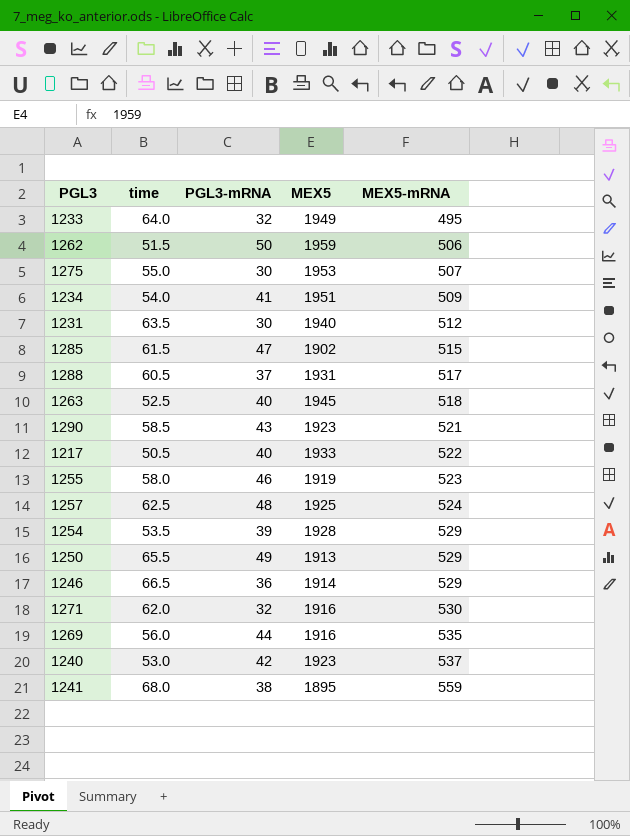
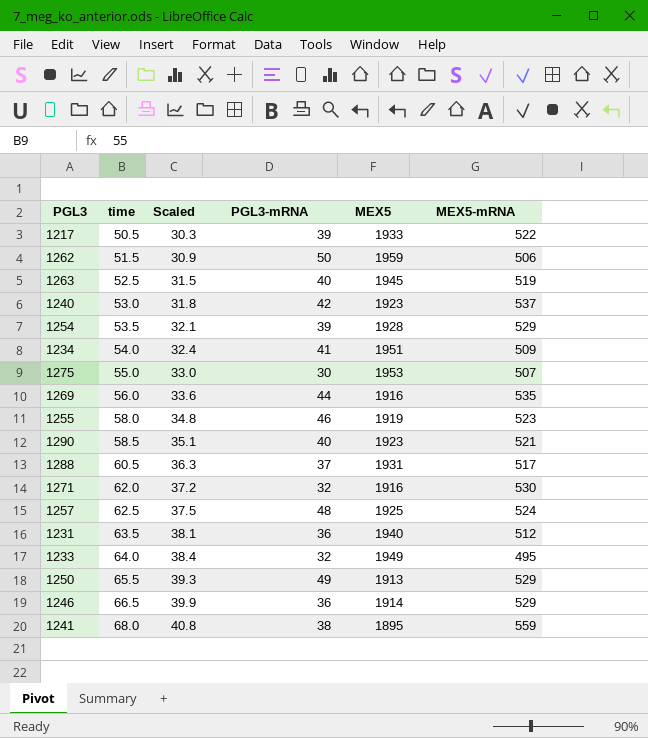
row order: MEX5-mRNA ascending -> time ascending
column Scaled | formula: none -> [time] * 0.6
row 1285: 61.5 | 47 | 1902 | 515 -> none
1217 | PGL3-mRNA: 40 -> 39
1263 | MEX5-mRNA: 518 -> 519
1290 | PGL3-mRNA: 43 -> 40
1231 | PGL3-mRNA: 30 -> 36

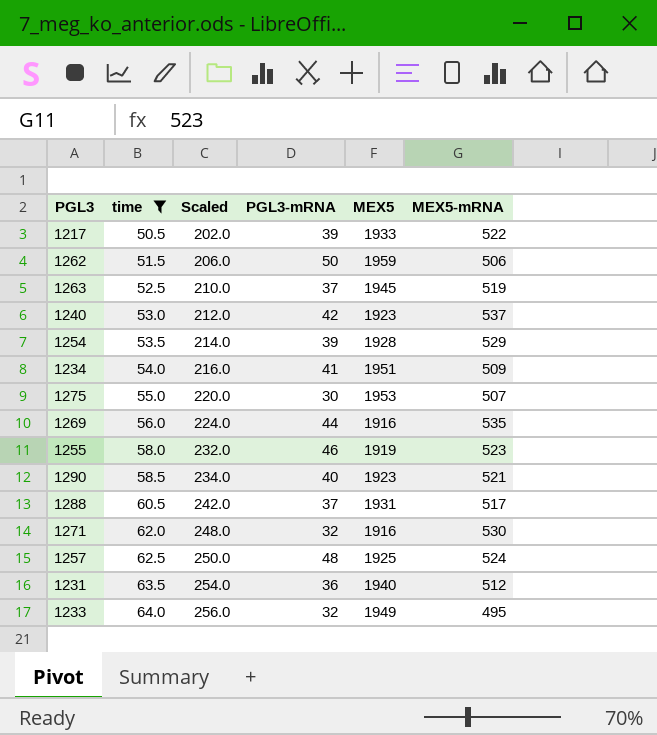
filter: none -> time <= 64.0
column Scaled | formula: [time] * 0.6 -> [time] * 4
1263 | PGL3-mRNA: 40 -> 37

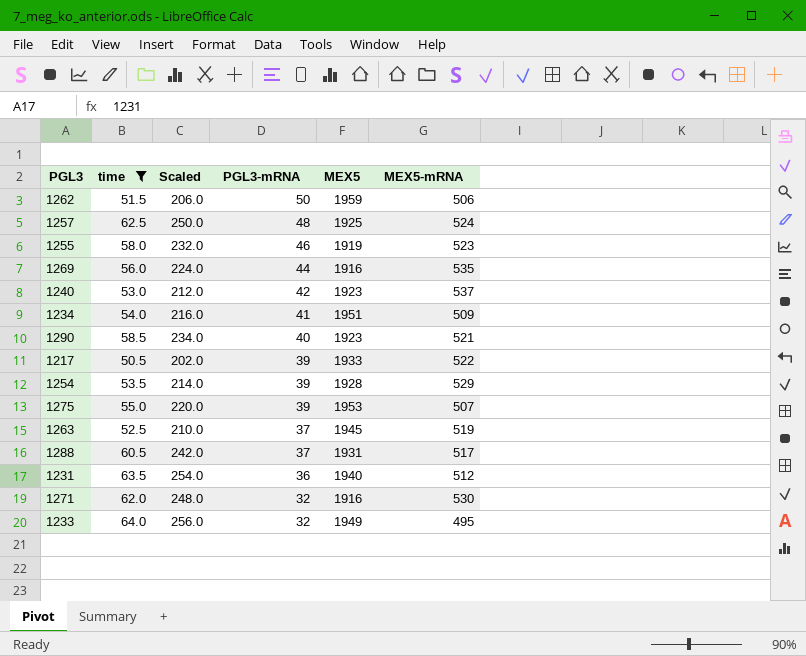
row order: time ascending -> PGL3-mRNA descending
1275 | PGL3-mRNA: 30 -> 39

